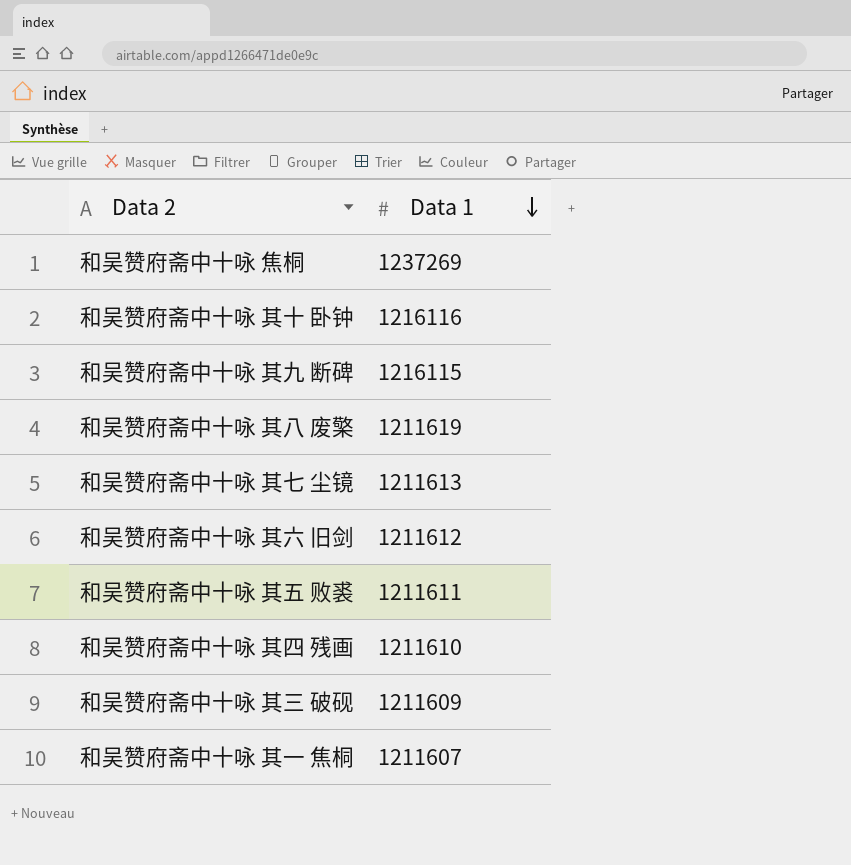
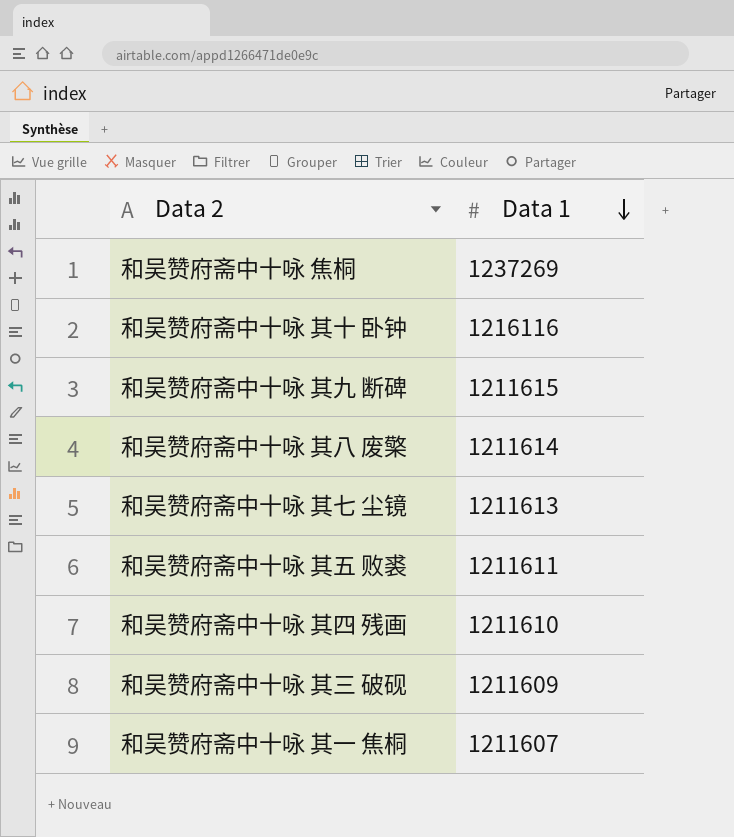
row 和吴赞府斋中十咏 其六 旧剑: 1211612 -> none
和吴赞府斋中十咏 其九 断碑 | Data 1: 1216115 -> 1211615
和吴赞府斋中十咏 其八 废檠 | Data 1: 1211619 -> 1211614

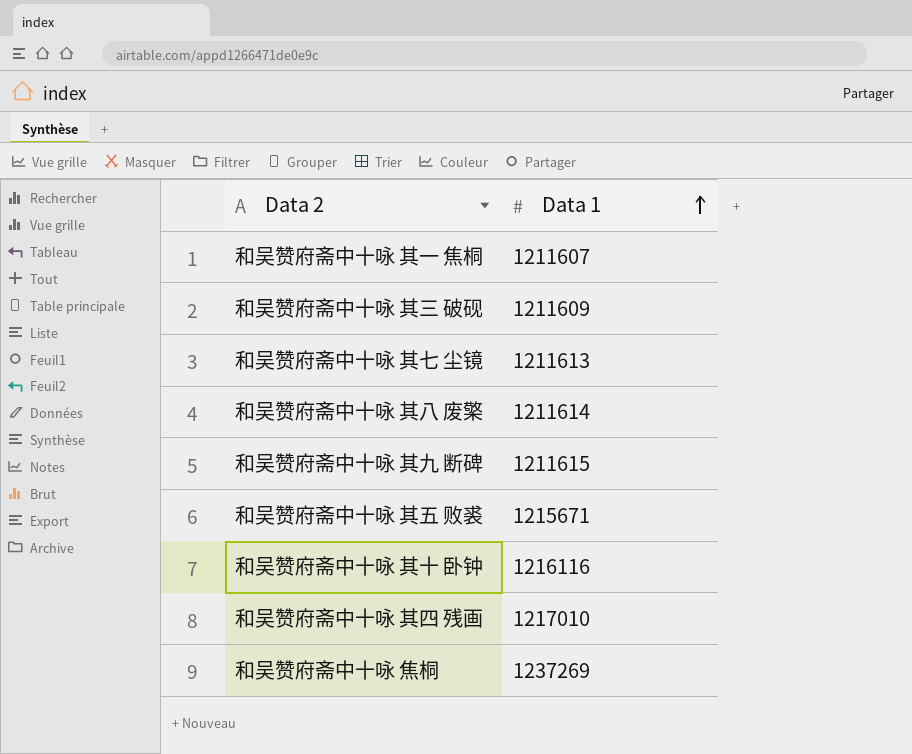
row order: Data 1 descending -> Data 1 ascending
和吴赞府斋中十咏 其五 败裘 | Data 1: 1211611 -> 1215671
和吴赞府斋中十咏 其四 残画 | Data 1: 1211610 -> 1217010

